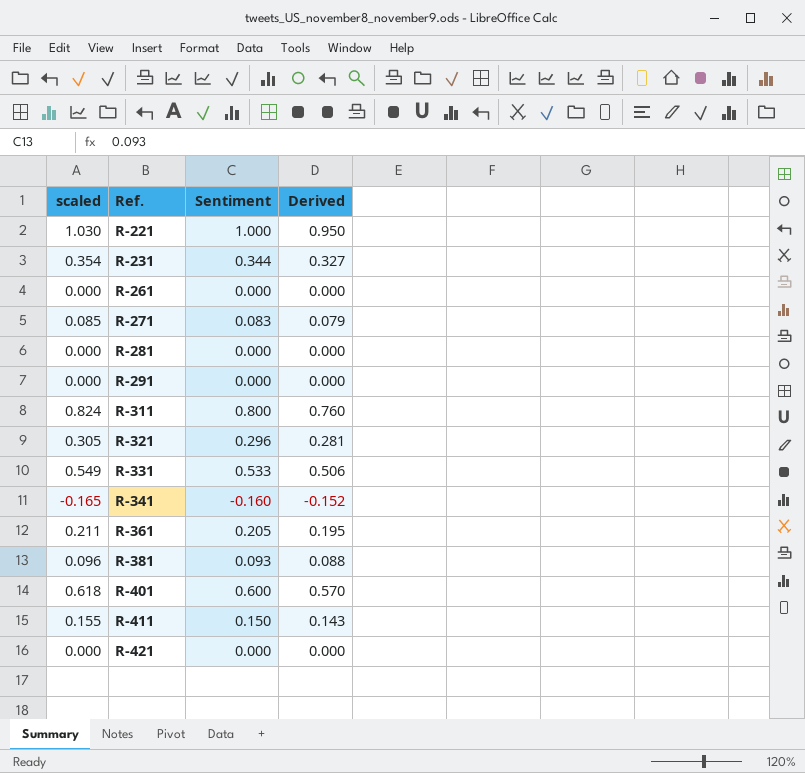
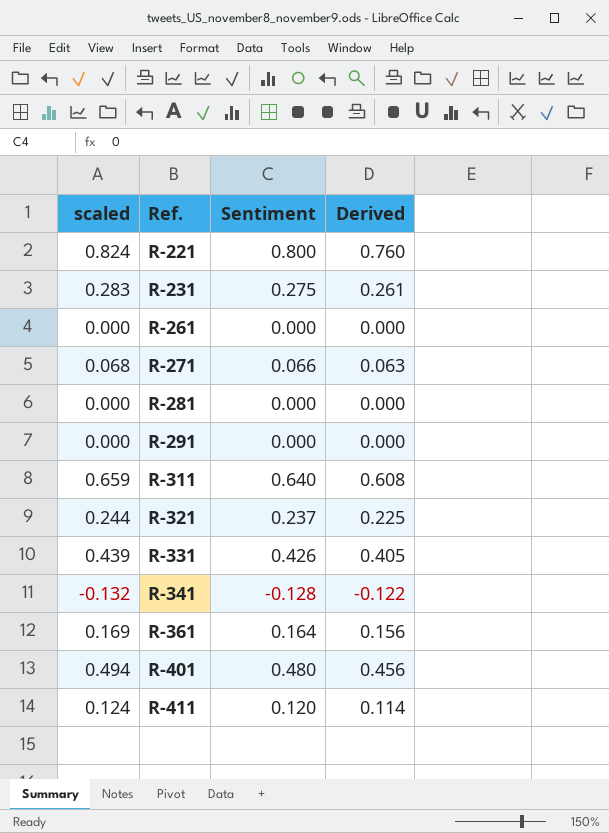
row R-381: 0.096 | 0.093 | 0.088 -> none
row R-421: 0.000 | 0.000 | 0.000 -> none
R-221 | scaled: 1.030 -> 0.824
R-221 | Sentiment: 1.000 -> 0.800
R-221 | Derived: 0.950 -> 0.760
R-231 | scaled: 0.354 -> 0.283
R-231 | Sentiment: 0.344 -> 0.275
R-231 | Derived: 0.327 -> 0.261
R-271 | scaled: 0.085 -> 0.068
R-271 | Sentiment: 0.083 -> 0.066
R-271 | Derived: 0.079 -> 0.063
R-311 | scaled: 0.824 -> 0.659
R-311 | Sentiment: 0.800 -> 0.640
R-311 | Derived: 0.760 -> 0.608
R-321 | scaled: 0.305 -> 0.244
R-321 | Sentiment: 0.296 -> 0.237
R-321 | Derived: 0.281 -> 0.225
R-331 | scaled: 0.549 -> 0.439
R-331 | Sentiment: 0.533 -> 0.426
R-331 | Derived: 0.506 -> 0.405
R-341 | scaled: -0.165 -> -0.132
R-341 | Sentiment: -0.160 -> -0.128
R-341 | Derived: -0.152 -> -0.122
R-361 | scaled: 0.211 -> 0.169
R-361 | Sentiment: 0.205 -> 0.164
R-361 | Derived: 0.195 -> 0.156
R-401 | scaled: 0.618 -> 0.494
R-401 | Sentiment: 0.600 -> 0.480
R-401 | Derived: 0.570 -> 0.456
R-411 | scaled: 0.155 -> 0.124
R-411 | Sentiment: 0.150 -> 0.120
R-411 | Derived: 0.143 -> 0.114

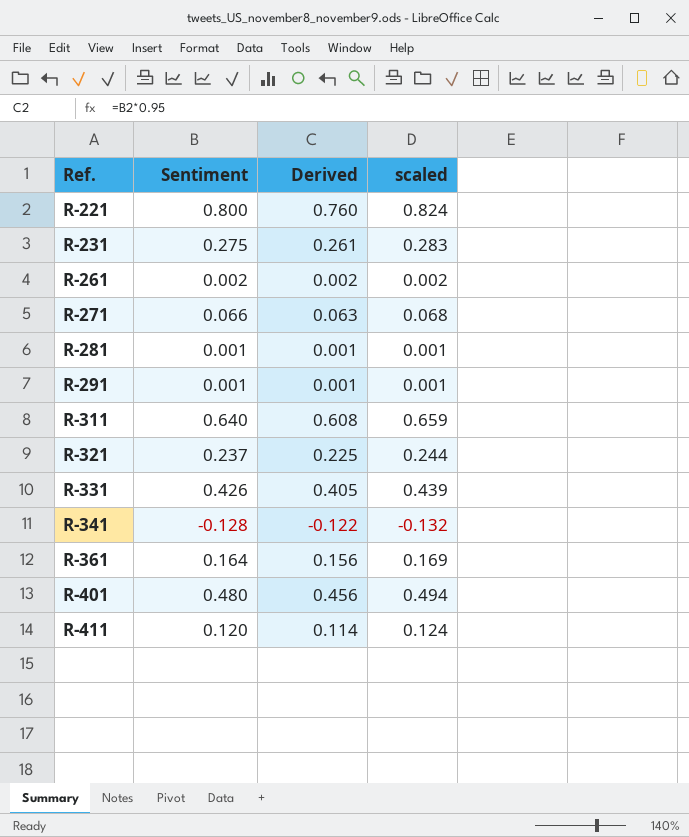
column scaled | position: 1 -> 4
R-261 | Sentiment: 0.000 -> 0.002
R-261 | Derived: 0.000 -> 0.002
R-261 | scaled: 0.000 -> 0.002
R-281 | Sentiment: 0.000 -> 0.001
R-281 | Derived: 0.000 -> 0.001
R-281 | scaled: 0.000 -> 0.001
R-291 | Sentiment: 0.000 -> 0.001
R-291 | Derived: 0.000 -> 0.001
R-291 | scaled: 0.000 -> 0.001

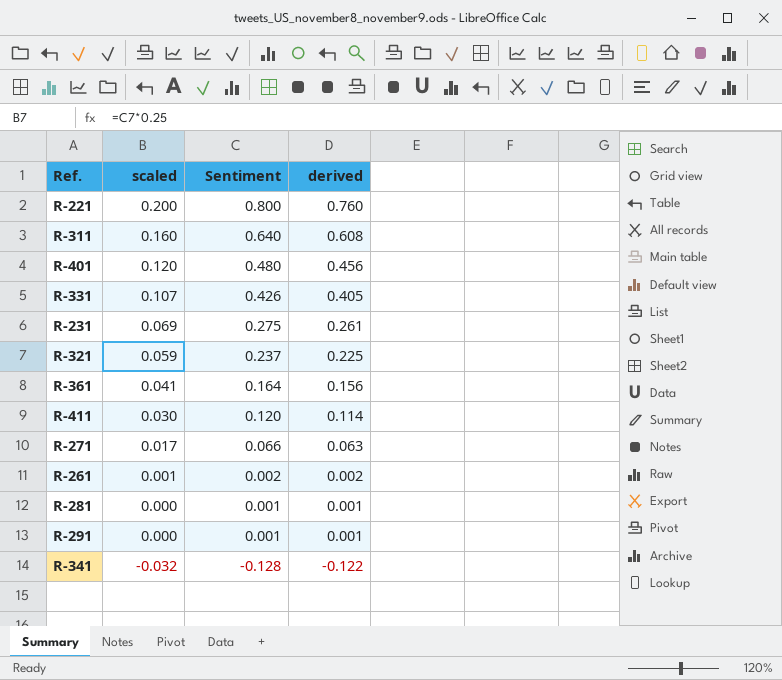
row order: Ref. ascending -> scaled descending
column scaled | formula: [Sentiment] * 1.03 -> [Sentiment] * 0.25
column scaled | position: 4 -> 2
column name: Derived -> derived

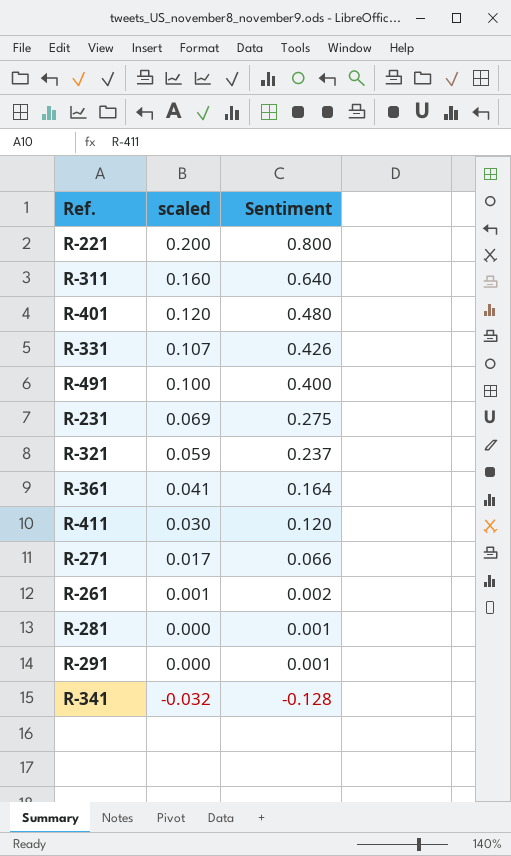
column derived | formula: [Sentiment] * 0.95 -> none
row R-491: none -> 0.100 | 0.400

